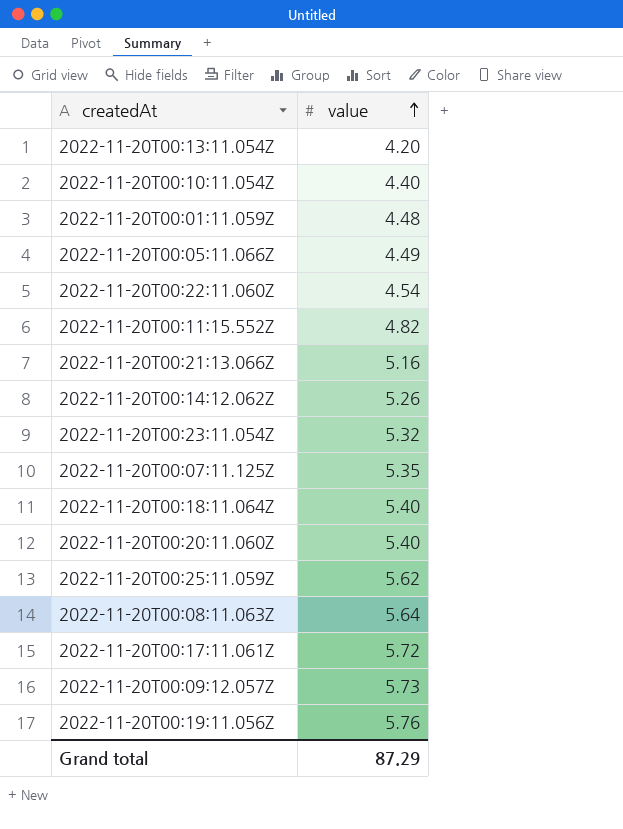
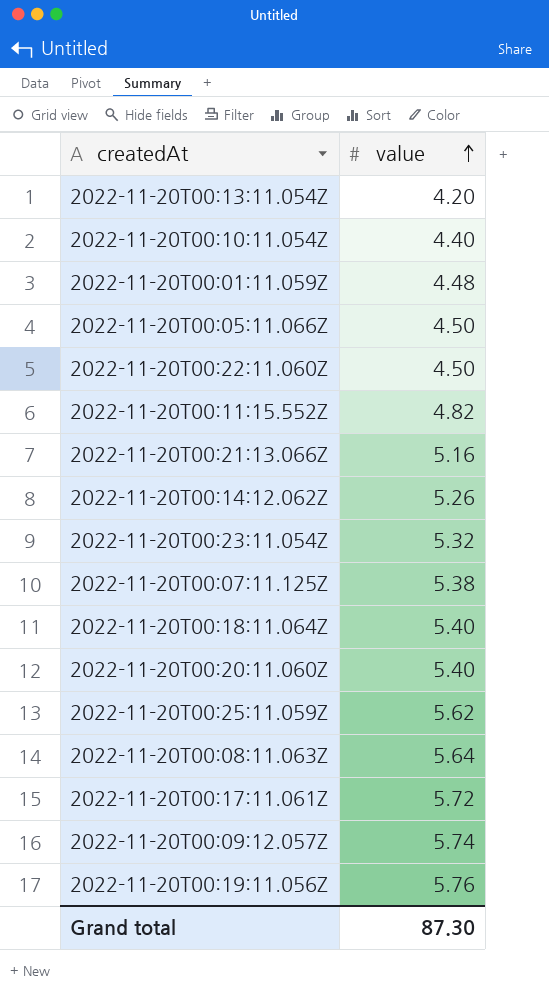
2022-11-20T00:05:11.066Z | value: 4.49 -> 4.50
2022-11-20T00:22:11.060Z | value: 4.54 -> 4.50
2022-11-20T00:07:11.125Z | value: 5.35 -> 5.38
2022-11-20T00:09:12.057Z | value: 5.73 -> 5.74
Grand total | value: 87.29 -> 87.30

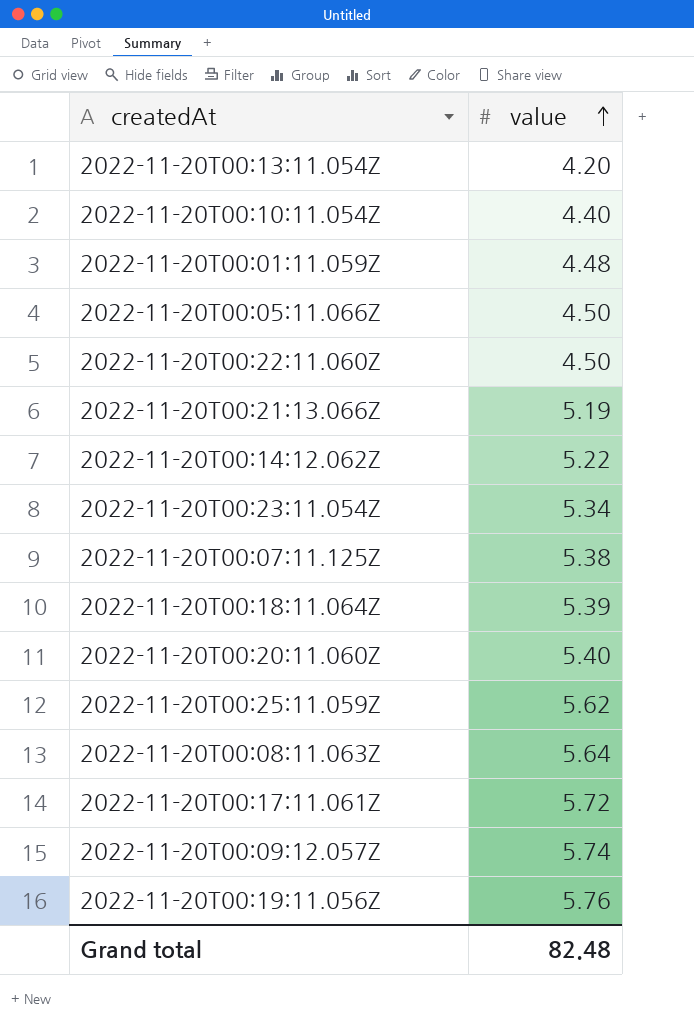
row 2022-11-20T00:11:15.552Z: 4.82 -> none
2022-11-20T00:21:13.066Z | value: 5.16 -> 5.19
2022-11-20T00:14:12.062Z | value: 5.26 -> 5.22
2022-11-20T00:23:11.054Z | value: 5.32 -> 5.34
2022-11-20T00:18:11.064Z | value: 5.40 -> 5.39
Grand total | value: 87.30 -> 82.48

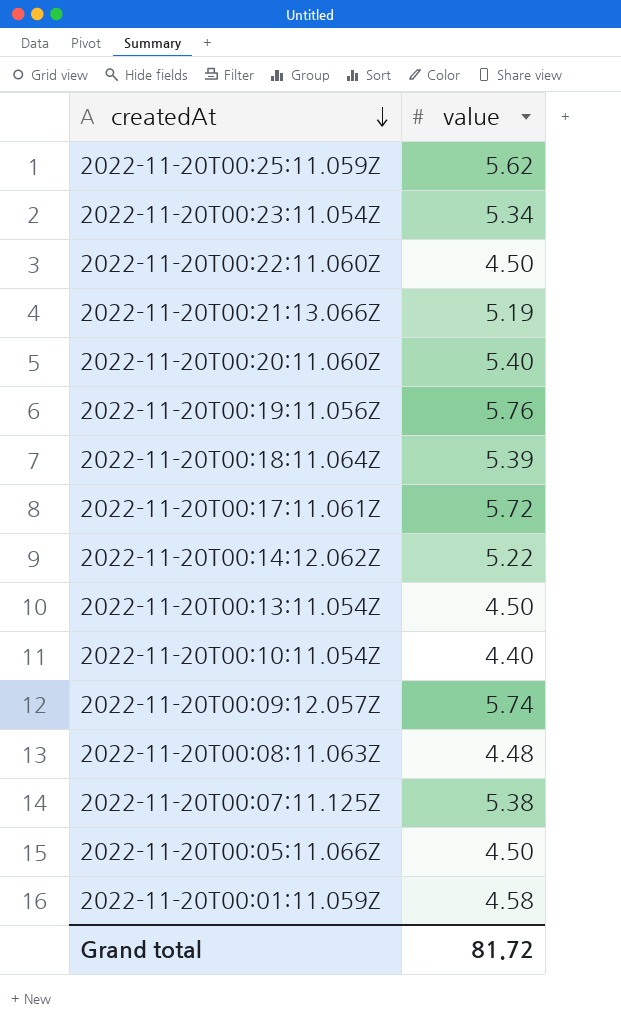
row order: value ascending -> createdAt descending
2022-11-20T00:13:11.054Z | value: 4.20 -> 4.50
2022-11-20T00:08:11.063Z | value: 5.64 -> 4.48
2022-11-20T00:01:11.059Z | value: 4.48 -> 4.58
Grand total | value: 82.48 -> 81.72

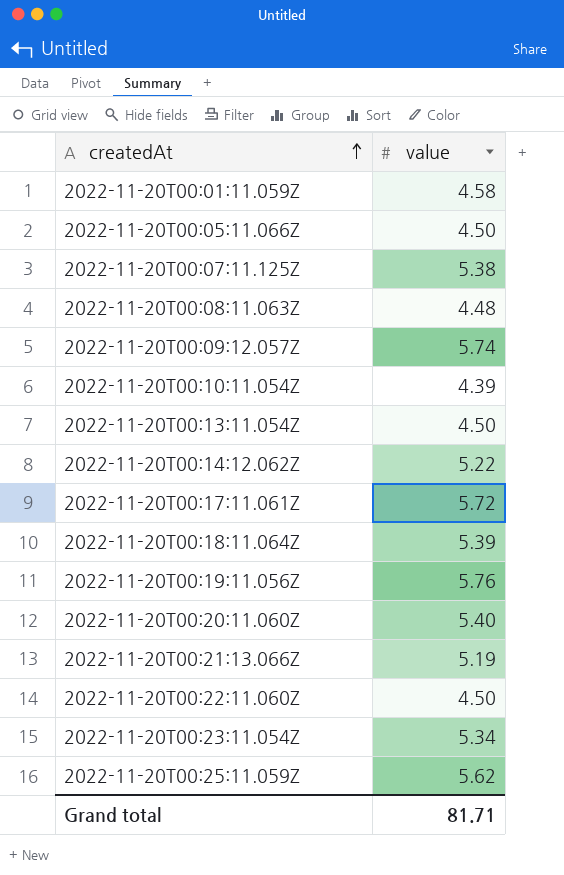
row order: createdAt descending -> createdAt ascending
2022-11-20T00:10:11.054Z | value: 4.40 -> 4.39
Grand total | value: 81.72 -> 81.71

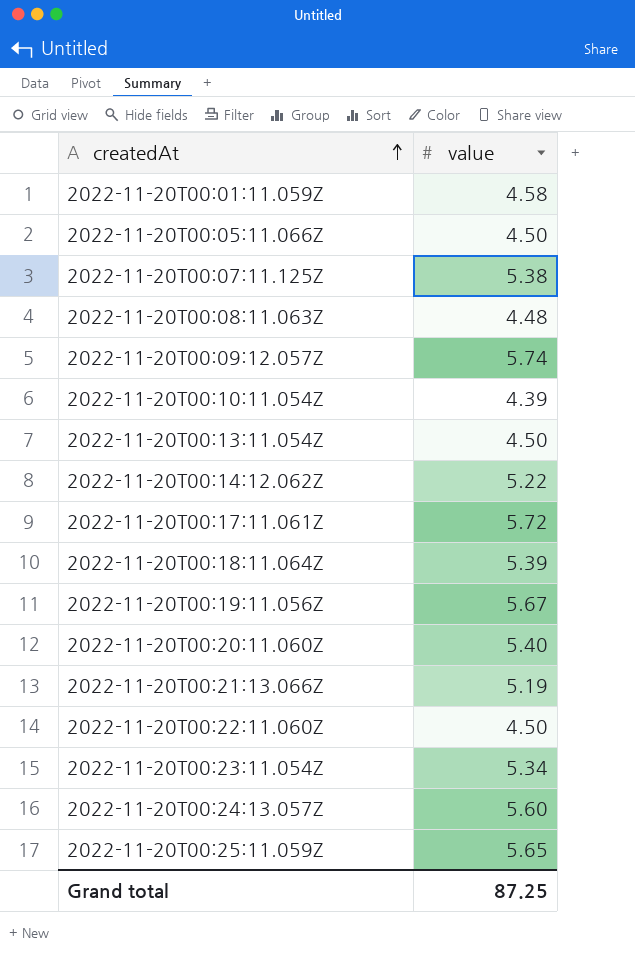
2022-11-20T00:19:11.056Z | value: 5.76 -> 5.67
row 2022-11-20T00:24:13.057Z: none -> 5.60
2022-11-20T00:25:11.059Z | value: 5.62 -> 5.65
Grand total | value: 81.71 -> 87.25

